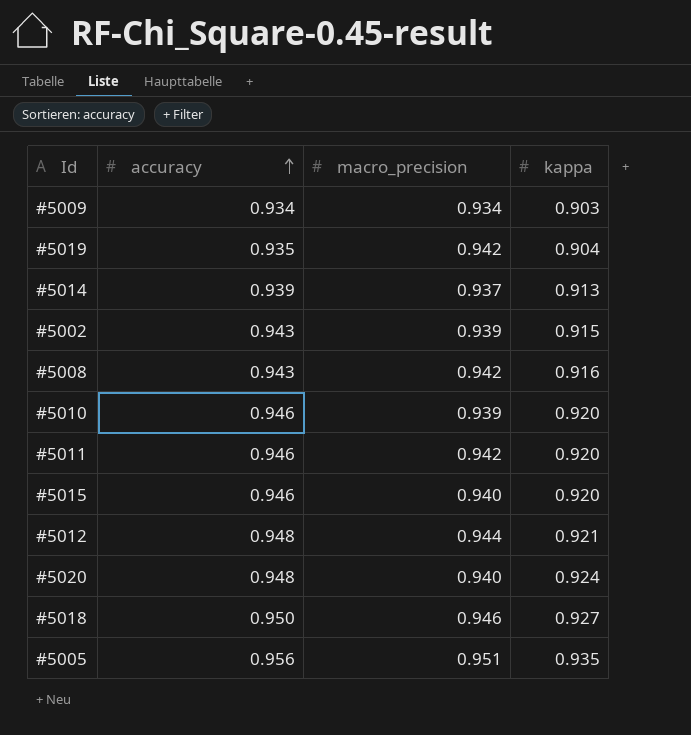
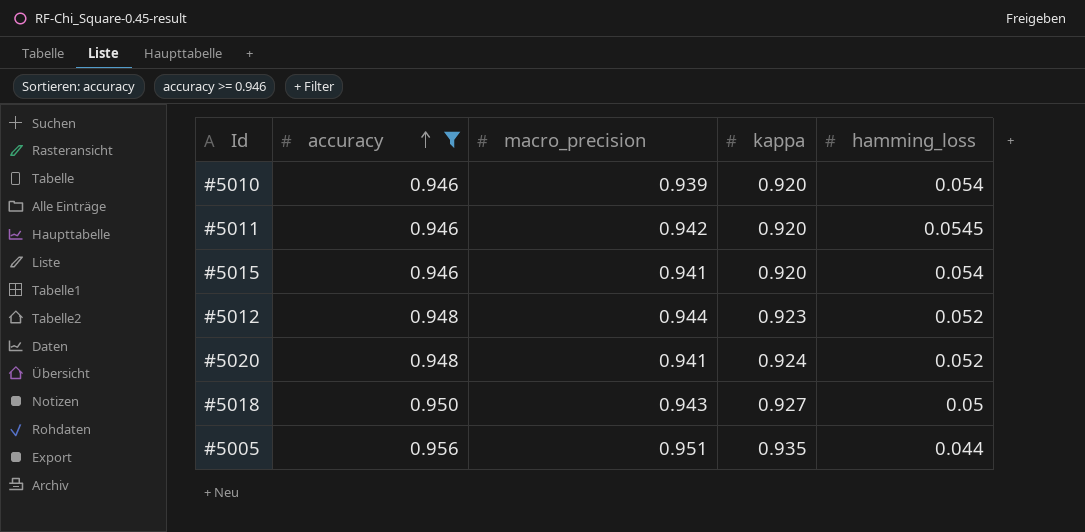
filter: none -> accuracy >= 0.946
column hamming_loss | position: none -> 5
#5015 | macro_precision: 0.940 -> 0.941
#5012 | kappa: 0.921 -> 0.923
#5020 | macro_precision: 0.940 -> 0.941
#5018 | macro_precision: 0.946 -> 0.943

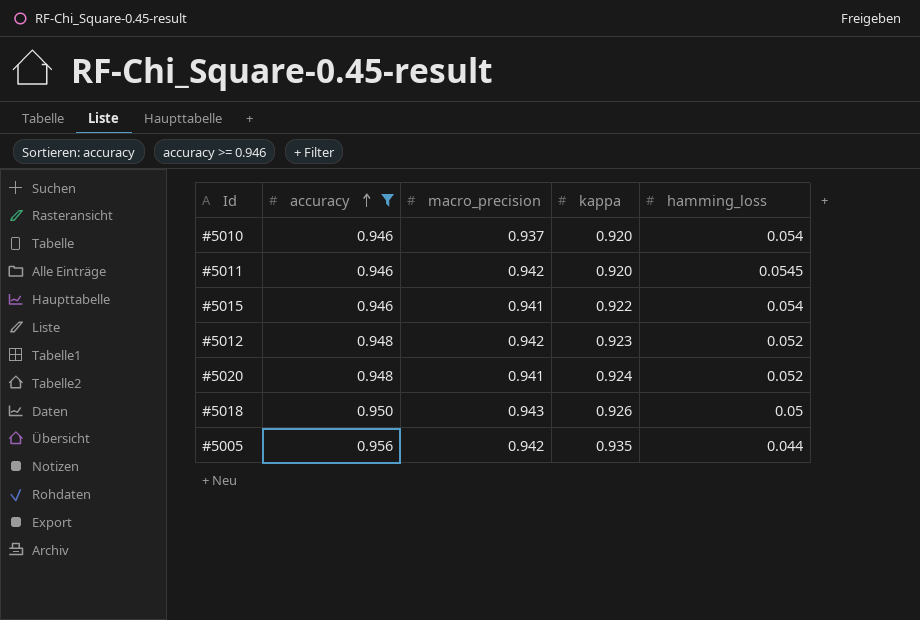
#5010 | macro_precision: 0.939 -> 0.937
#5015 | kappa: 0.920 -> 0.922
#5012 | macro_precision: 0.944 -> 0.942
#5018 | kappa: 0.927 -> 0.926
#5005 | macro_precision: 0.951 -> 0.942

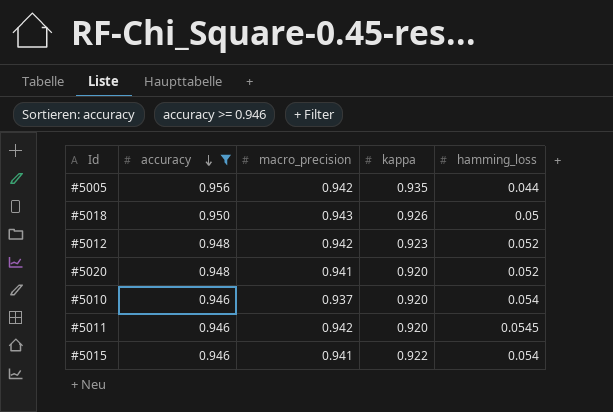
row order: accuracy ascending -> accuracy descending
#5020 | kappa: 0.924 -> 0.920

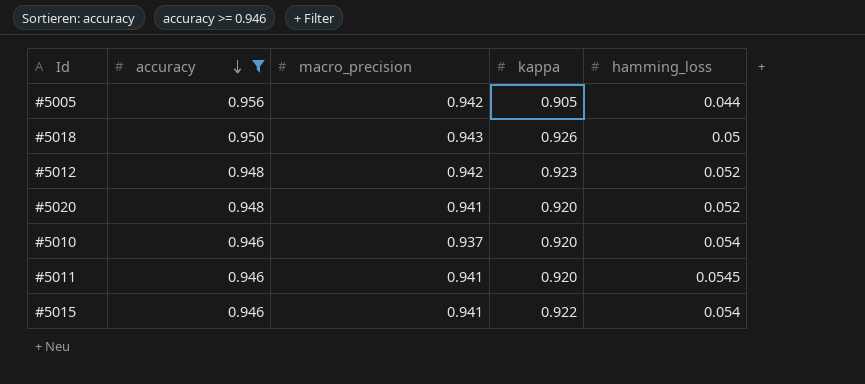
#5005 | kappa: 0.935 -> 0.905
#5011 | macro_precision: 0.942 -> 0.941

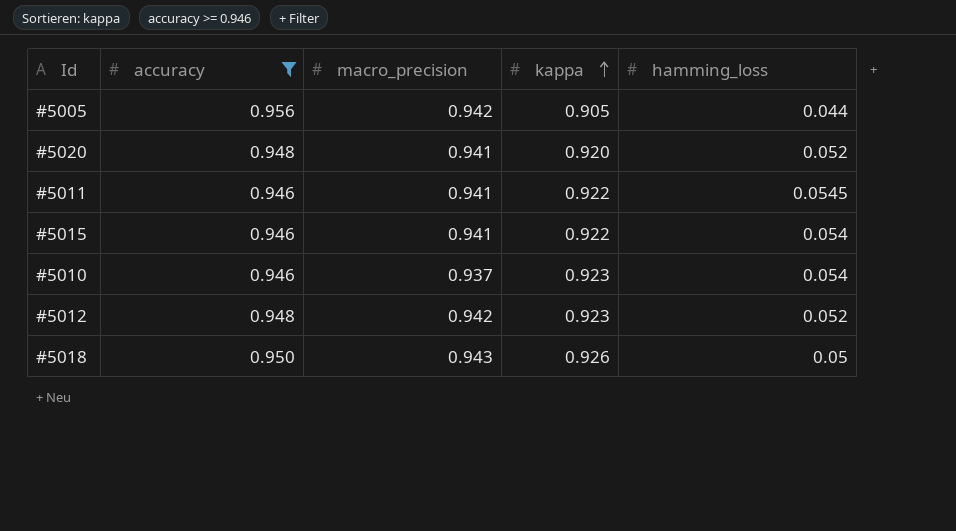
row order: accuracy descending -> kappa ascending
#5011 | kappa: 0.920 -> 0.922
#5010 | kappa: 0.920 -> 0.923

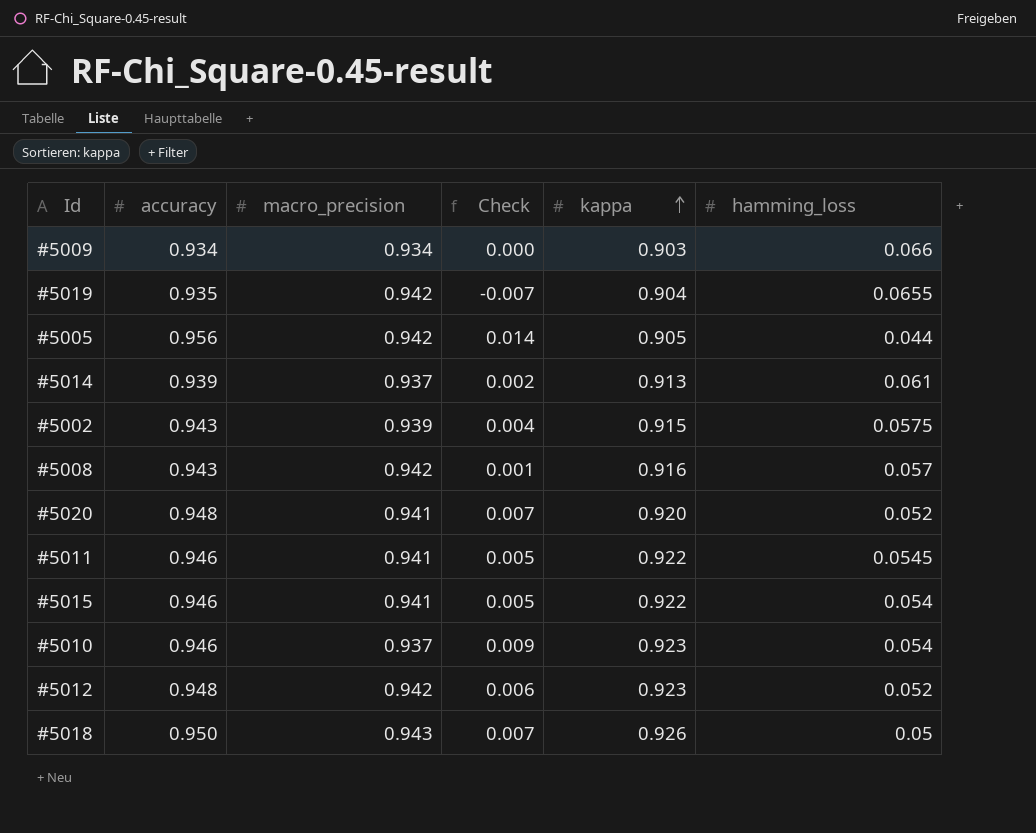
filter: accuracy >= 0.946 -> none
column Check | formula: none -> [accuracy] - [macro_precision]

